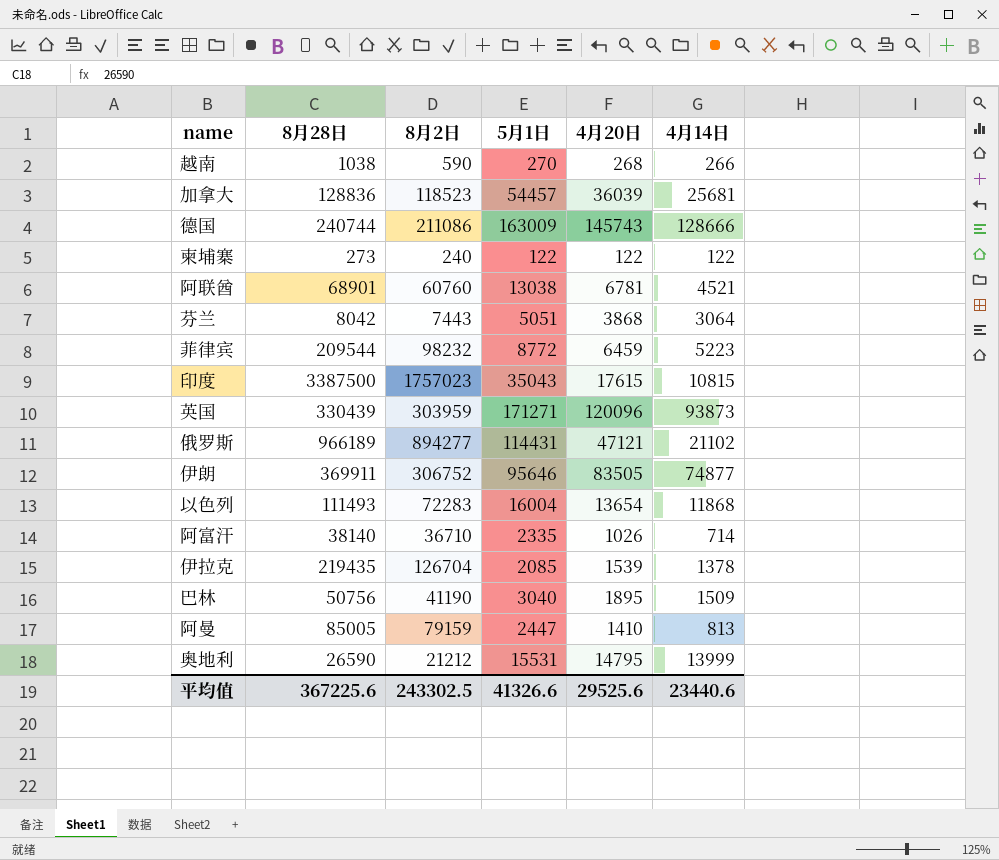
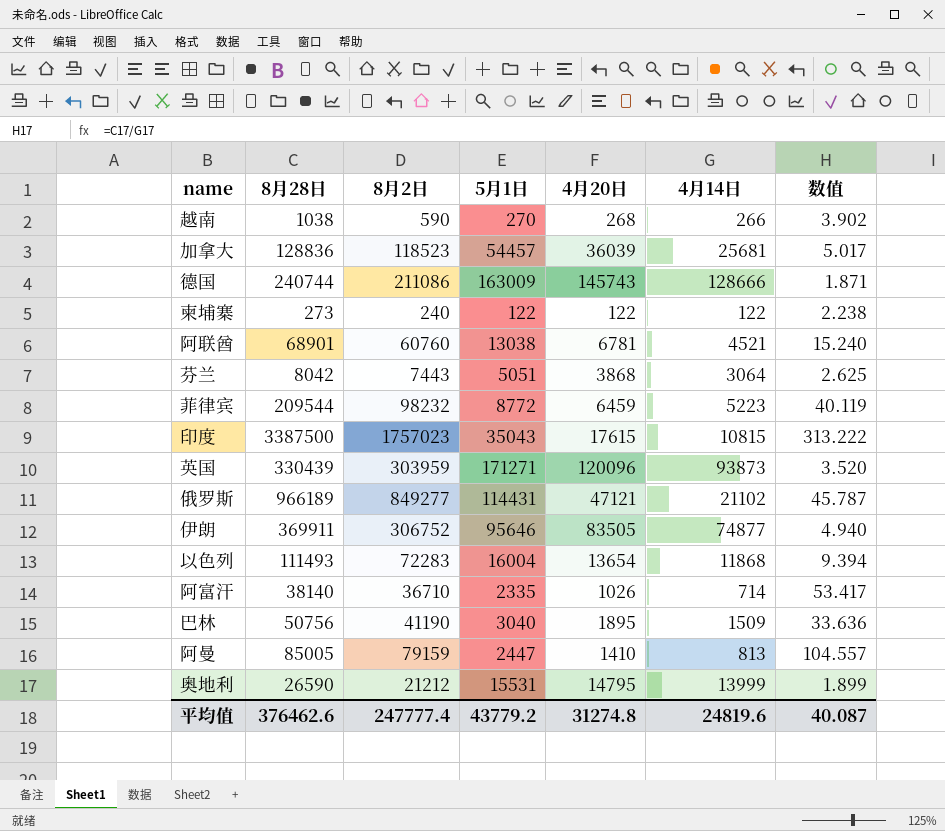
column 数值 | formula: none -> [8月28日] / [4月14日]
row 伊拉克: 219435 | 126704 | 2085 | 1539 | 1378 -> none
俄罗斯 | 8月2日: 894277 -> 849277
平均值 | 8月28日: 367225.6 -> 376462.6
平均值 | 8月2日: 243302.5 -> 247777.4
平均值 | 5月1日: 41326.6 -> 43779.2
平均值 | 4月20日: 29525.6 -> 31274.8
平均值 | 4月14日: 23440.6 -> 24819.6

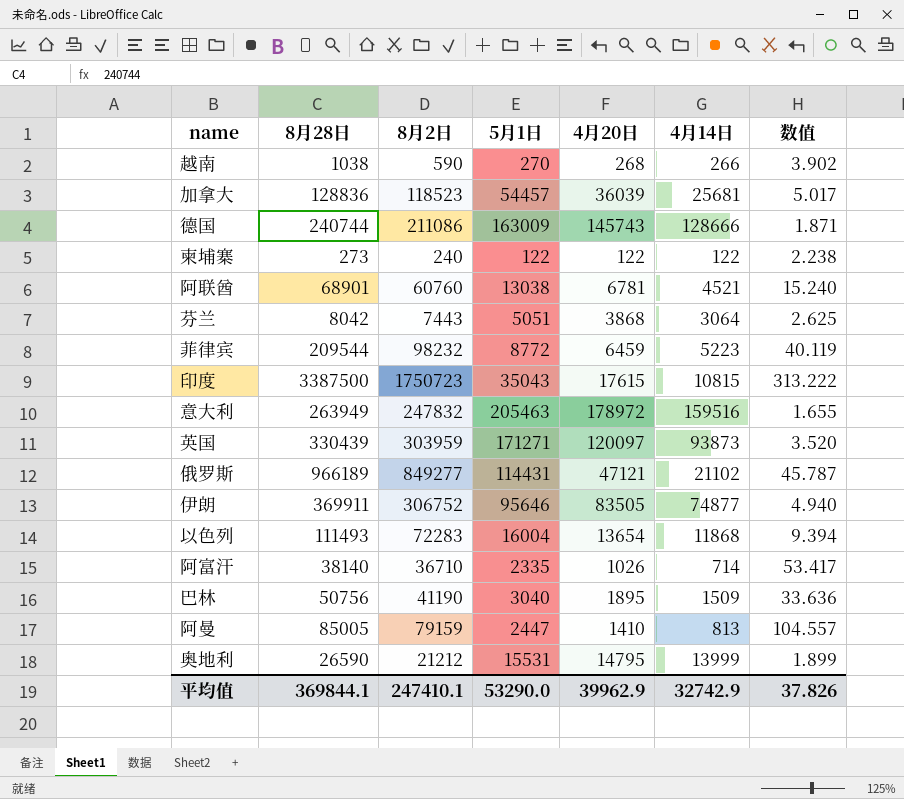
印度 | 8月2日: 1757023 -> 1750723
row 意大利: none -> 263949 | 247832 | 205463 | 178972 | 159516 | 1.655
英国 | 4月20日: 120096 -> 120097
平均值 | 8月28日: 376462.6 -> 369844.1
平均值 | 8月2日: 247777.4 -> 247410.1
平均值 | 5月1日: 43779.2 -> 53290.0
平均值 | 4月20日: 31274.8 -> 39962.9
平均值 | 4月14日: 24819.6 -> 32742.9
平均值 | 数值: 40.087 -> 37.826

